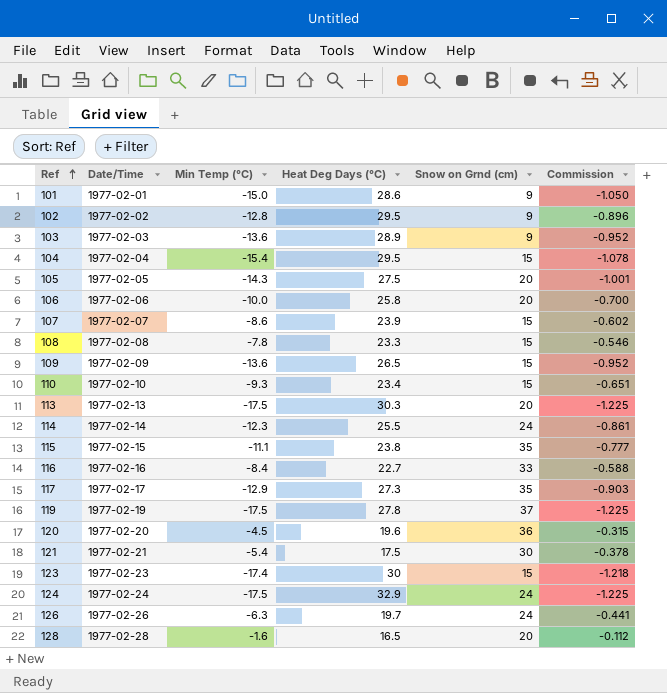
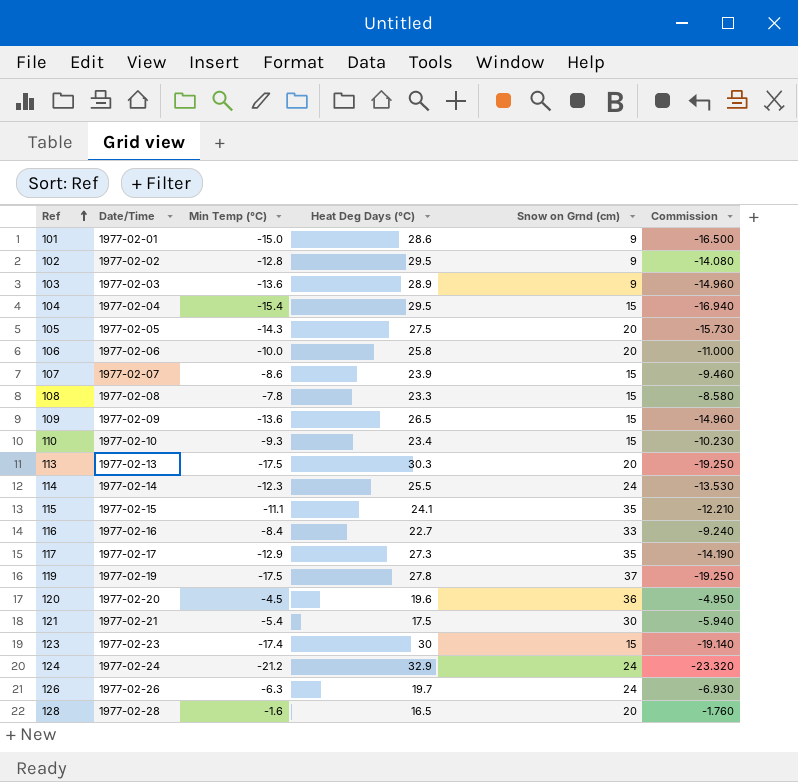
column Commission | formula: [Min Temp (°C)] * 0.07 -> [Min Temp (°C)] * 1.1
115 | Heat Deg Days (°C): 23.8 -> 24.1
124 | Min Temp (°C): -17.5 -> -21.2

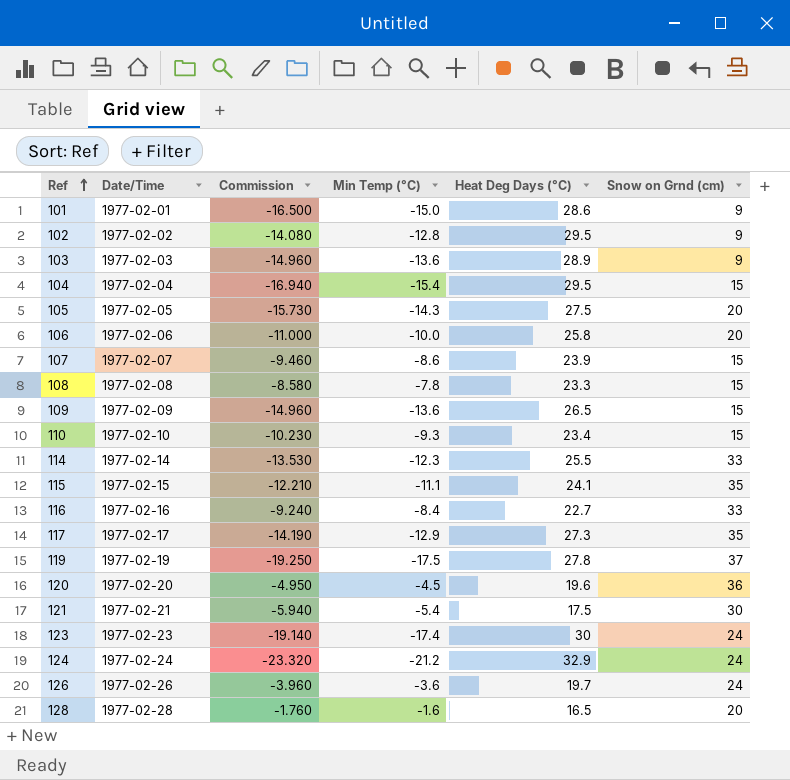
column Commission | position: 6 -> 3
row 113: 1977-02-13 | -17.5 | 30.3 | 20 | -19.250 -> none
114 | Snow on Grnd (cm): 24 -> 33
123 | Snow on Grnd (cm): 15 -> 24
126 | Commission: -6.930 -> -3.960
126 | Min Temp (°C): -6.3 -> -3.6

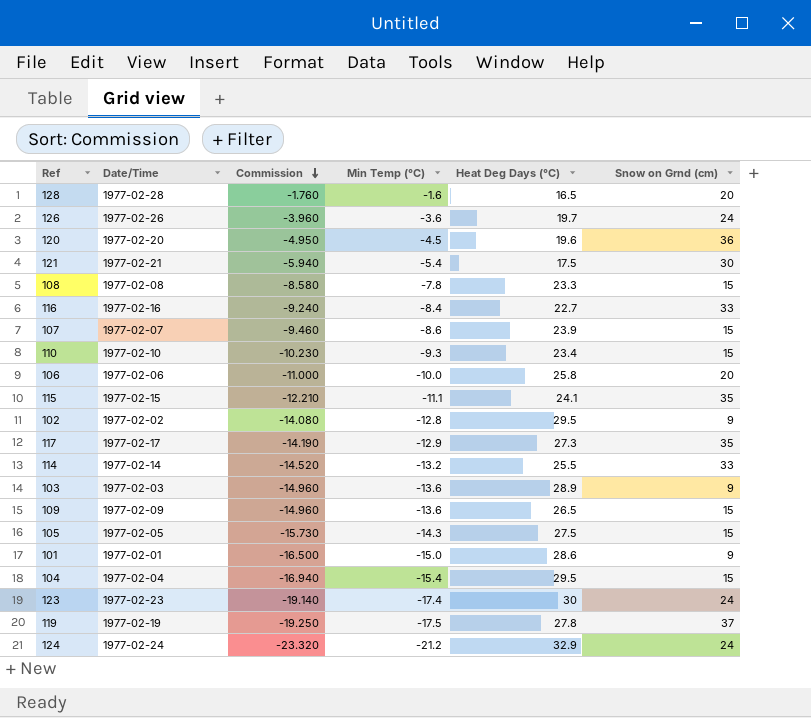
row order: Ref ascending -> Commission descending
114 | Commission: -13.530 -> -14.520
114 | Min Temp (°C): -12.3 -> -13.2
105 | Snow on Grnd (cm): 20 -> 15

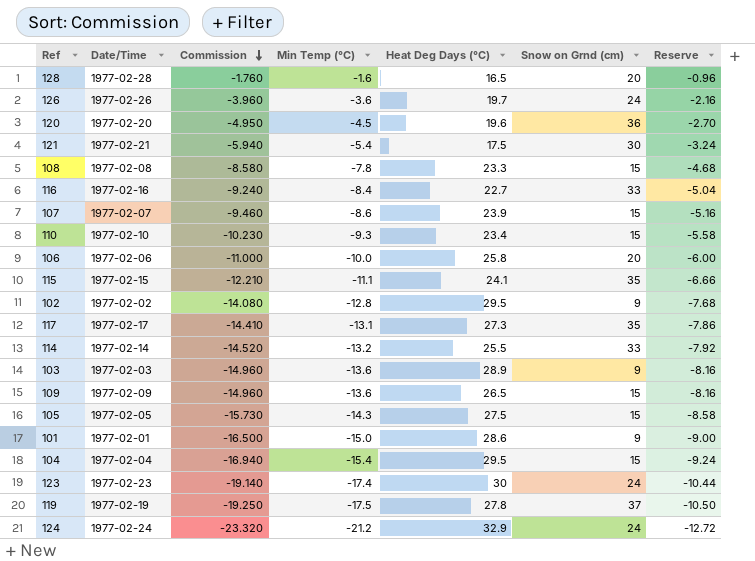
column Reserve | formula: none -> [Min Temp (°C)] * 0.6
117 | Commission: -14.190 -> -14.410
117 | Min Temp (°C): -12.9 -> -13.1

